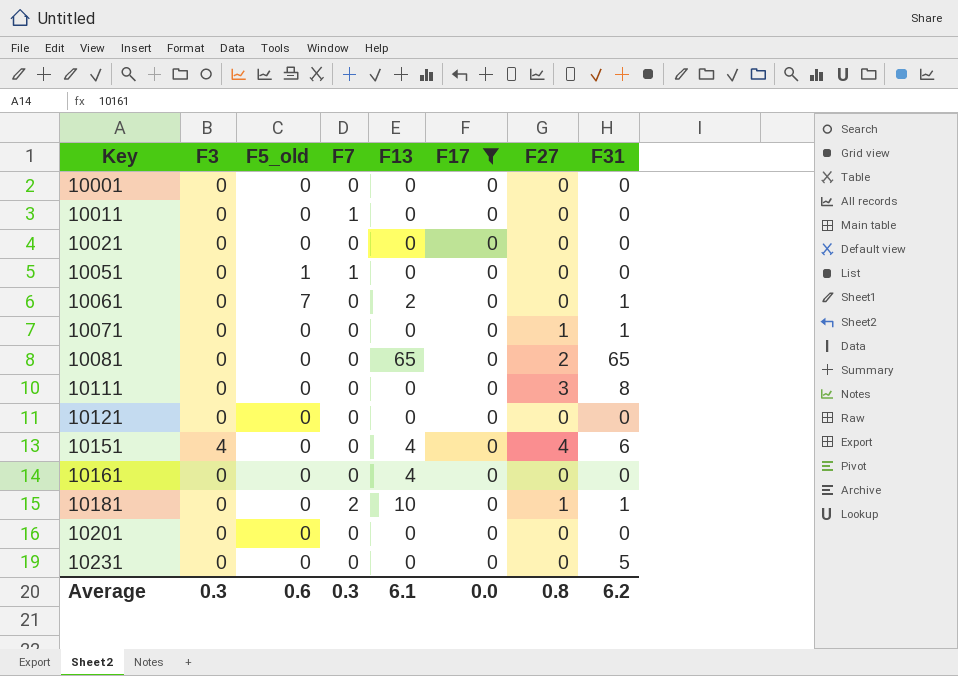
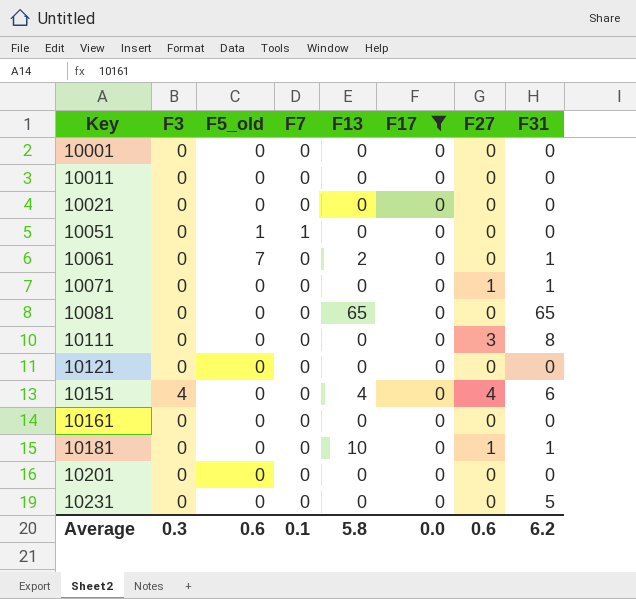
10011 | F7: 1 -> 0
10081 | F27: 2 -> 0
10161 | F13: 4 -> 0
10181 | F7: 2 -> 0
Average | F7: 0.3 -> 0.1
Average | F13: 6.1 -> 5.8
Average | F27: 0.8 -> 0.6

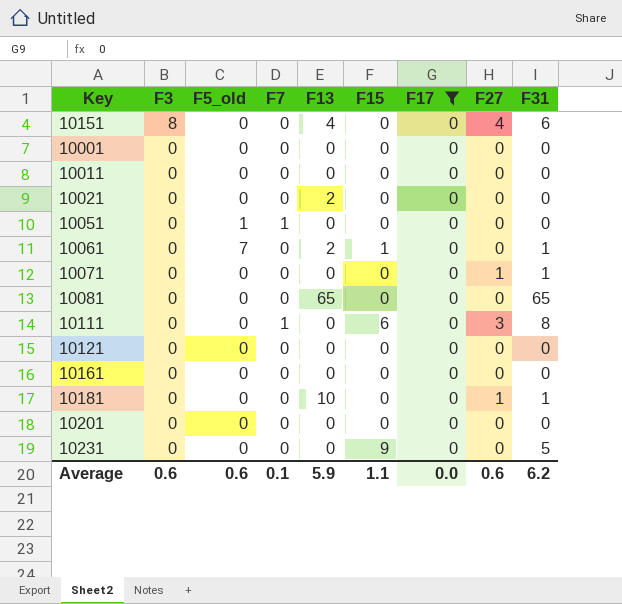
row order: Key ascending -> F3 descending
column F15 | position: none -> 6
10151 | F3: 4 -> 8
10021 | F13: 0 -> 2
10111 | F7: 0 -> 1
Average | F3: 0.3 -> 0.6
Average | F13: 5.8 -> 5.9

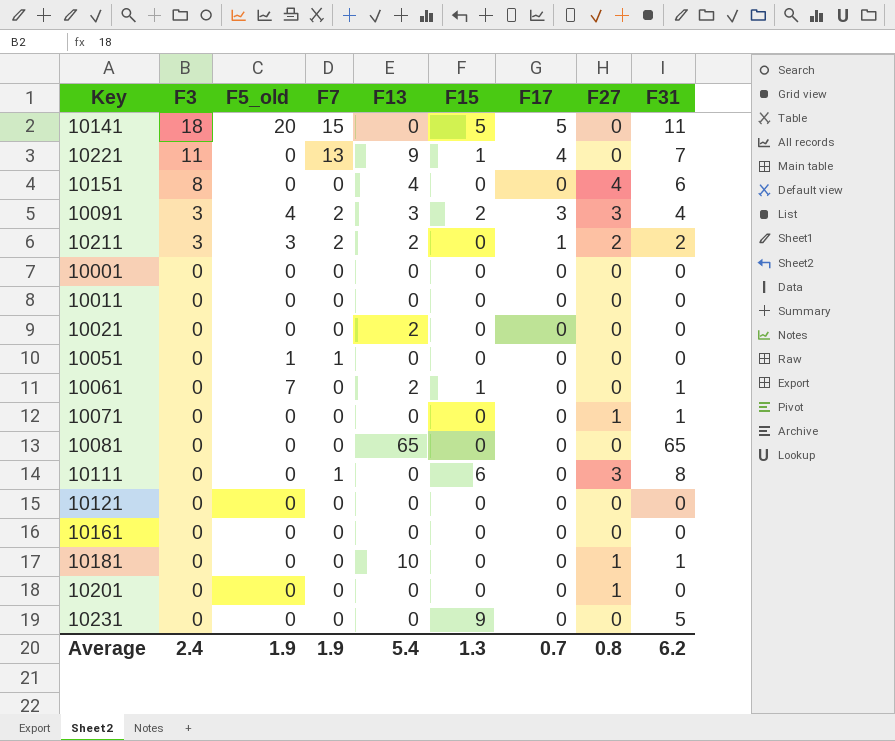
filter: F17 = 0 -> none
10201 | F27: 0 -> 1
Average | F3: 0.6 -> 2.4
Average | F5_old: 0.6 -> 1.9
Average | F7: 0.1 -> 1.9
Average | F13: 5.9 -> 5.4
Average | F15: 1.1 -> 1.3
Average | F17: 0.0 -> 0.7
Average | F27: 0.6 -> 0.8

